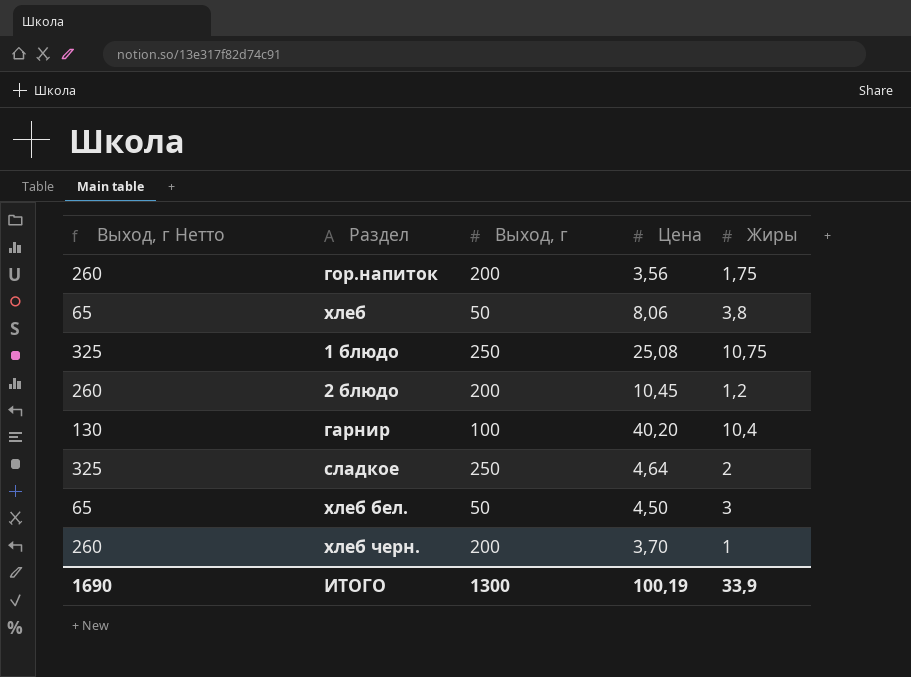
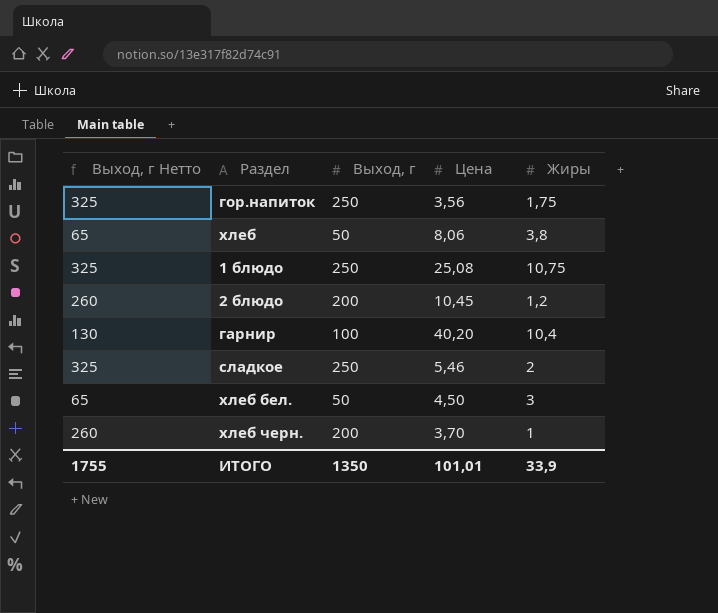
гор.напиток | Выход, г Нетто: 260 -> 325
гор.напиток | Выход, г: 200 -> 250
сладкое | Цена: 4,64 -> 5,46
ИТОГО | Выход, г Нетто: 1690 -> 1755
ИТОГО | Выход, г: 1300 -> 1350
ИТОГО | Цена: 100,19 -> 101,01

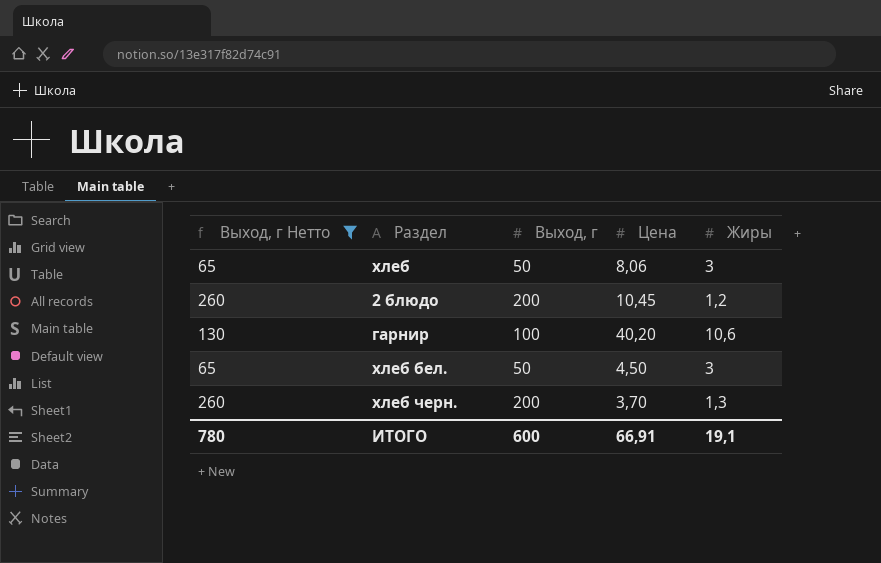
filter: none -> Выход, г Нетто != 325
хлеб | Жиры: 3,8 -> 3
гарнир | Жиры: 10,4 -> 10,6
хлеб черн. | Жиры: 1 -> 1,3
ИТОГО | Выход, г Нетто: 1755 -> 780
ИТОГО | Выход, г: 1350 -> 600
ИТОГО | Цена: 101,01 -> 66,91
ИТОГО | Жиры: 33,9 -> 19,1

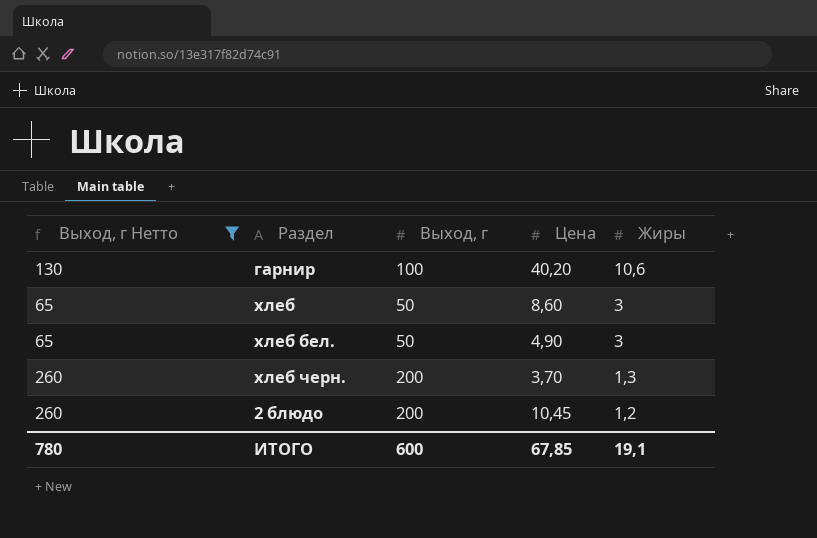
row order: none -> Жиры descending
хлеб | Цена: 8,06 -> 8,60
хлеб бел. | Цена: 4,50 -> 4,90
ИТОГО | Цена: 66,91 -> 67,85

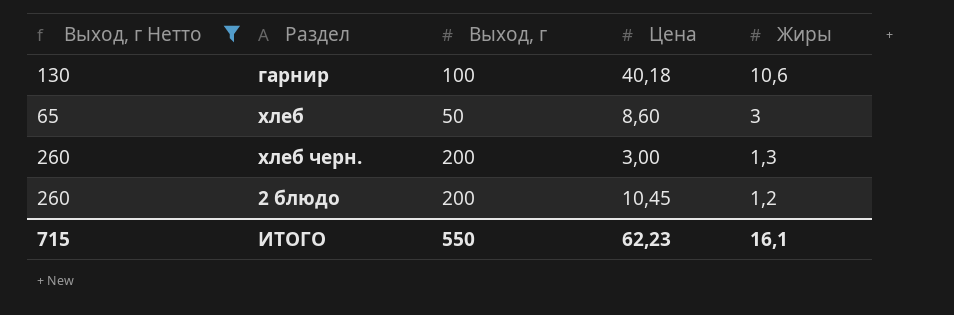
row хлеб бел.: 65 | 50 | 4,90 | 3 -> none
гарнир | Цена: 40,20 -> 40,18
хлеб черн. | Цена: 3,70 -> 3,00
ИТОГО | Выход, г Нетто: 780 -> 715
ИТОГО | Выход, г: 600 -> 550
ИТОГО | Цена: 67,85 -> 62,23
ИТОГО | Жиры: 19,1 -> 16,1

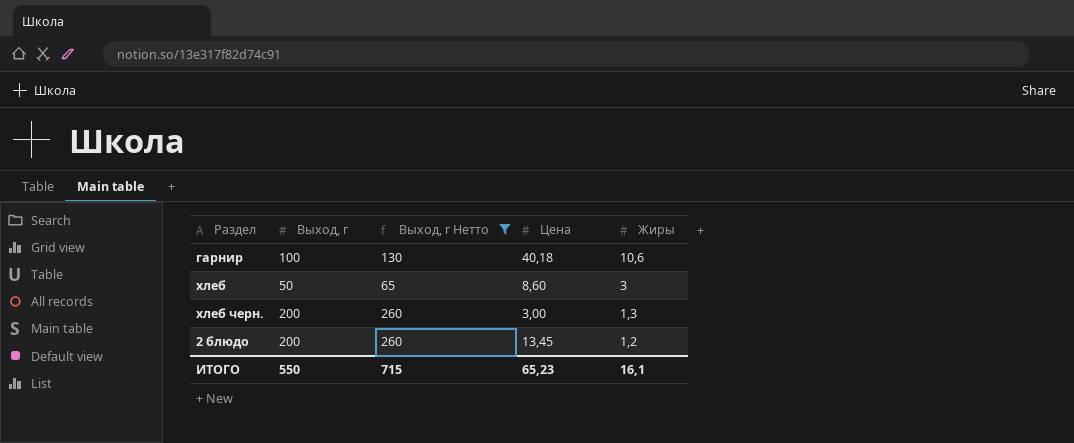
column Выход, г Нетто | position: 1 -> 3
2 блюдо | Цена: 10,45 -> 13,45
ИТОГО | Цена: 62,23 -> 65,23

